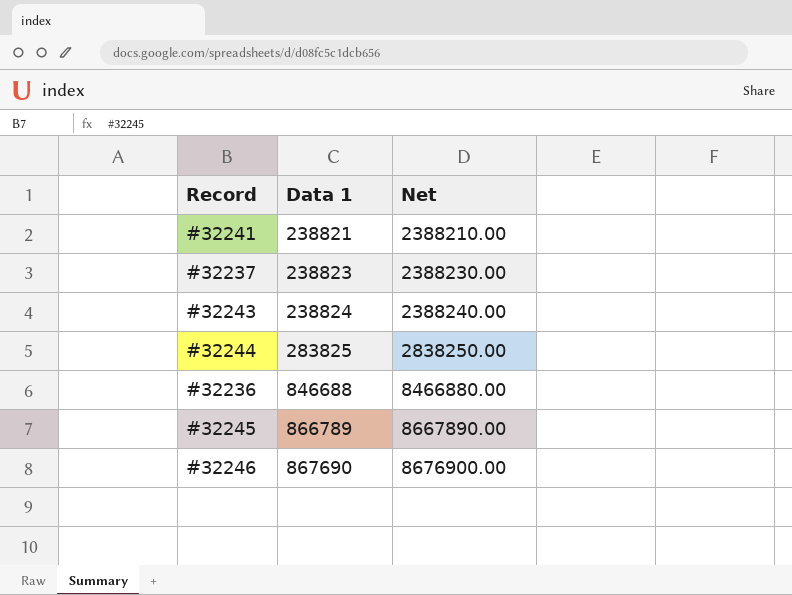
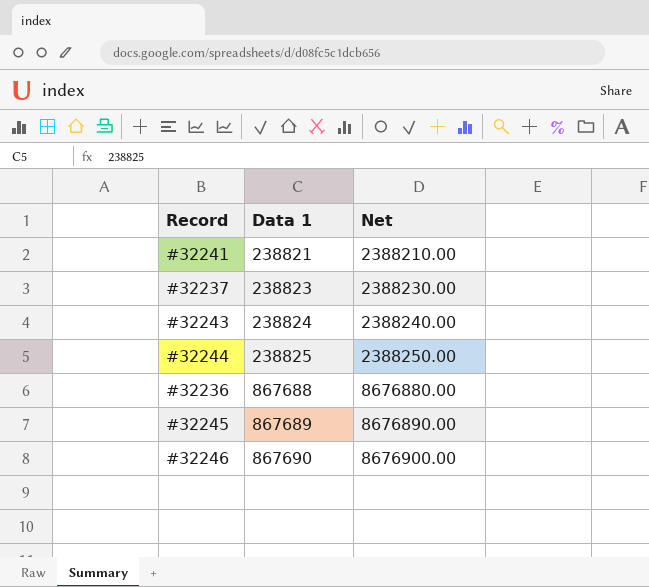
#32244 | Data 1: 283825 -> 238825
#32244 | Net: 2838250.00 -> 2388250.00
#32236 | Data 1: 846688 -> 867688
#32236 | Net: 8466880.00 -> 8676880.00
#32245 | Data 1: 866789 -> 867689
#32245 | Net: 8667890.00 -> 8676890.00

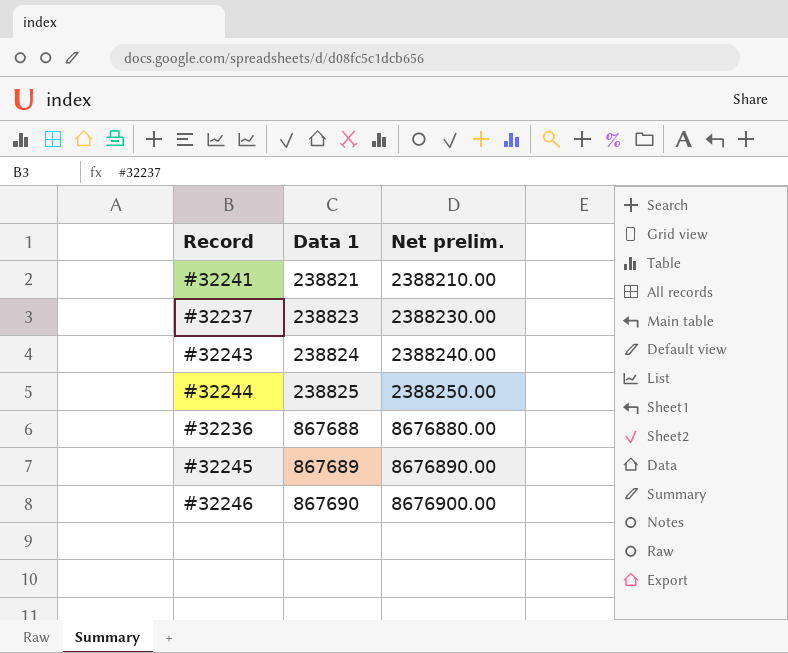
column name: Net -> Net prelim.

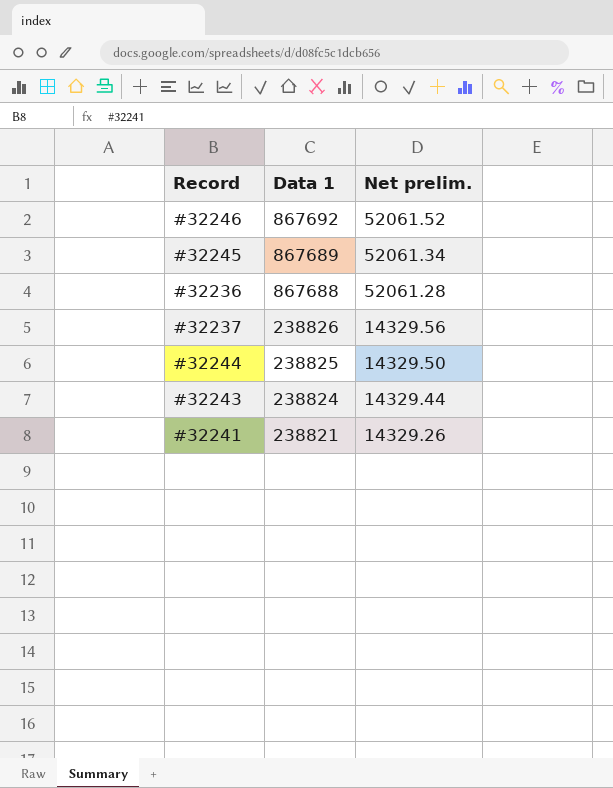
row order: Data 1 ascending -> Data 1 descending
column Net prelim. | formula: [Data 1] * 10 -> [Data 1] * 0.06
#32246 | Data 1: 867690 -> 867692
#32237 | Data 1: 238823 -> 238826

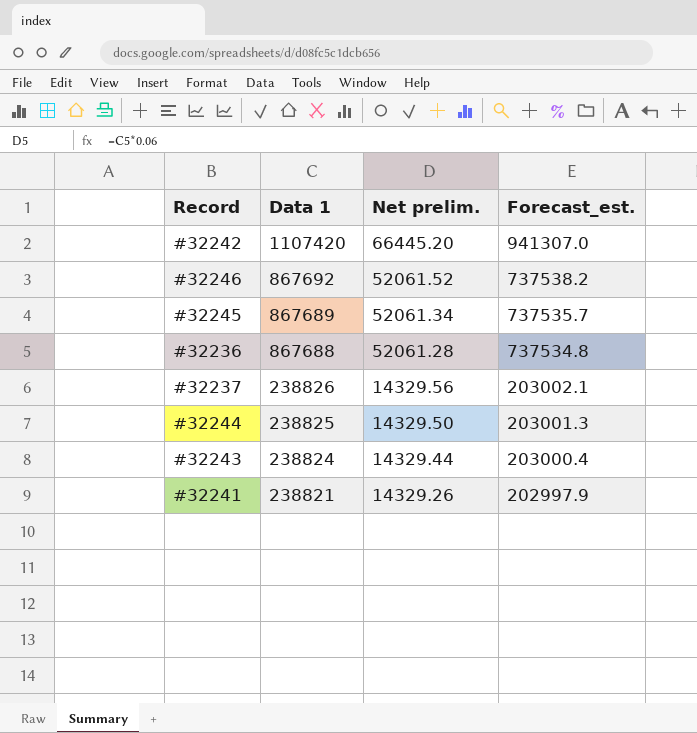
column Forecast_est. | formula: none -> [Data 1] * 0.85
row #32242: none -> 1107420 | 66445.20 | 941307.0

